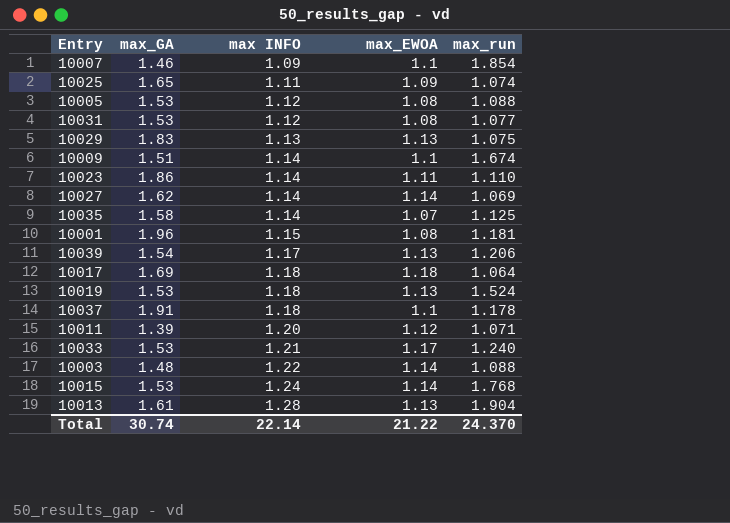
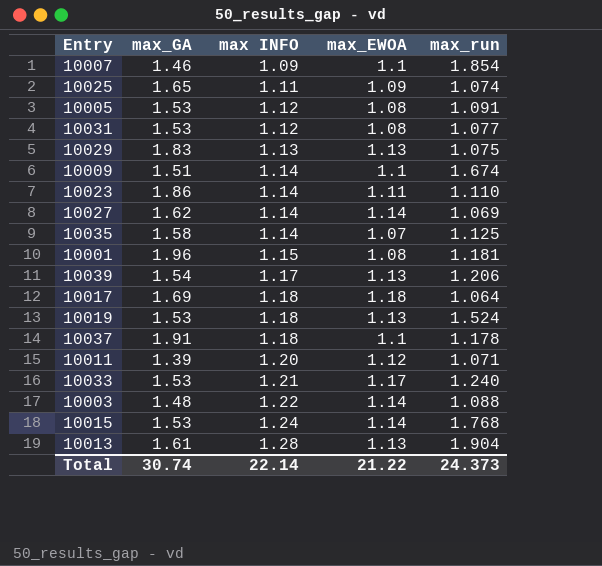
10005 | max_run: 1.088 -> 1.091
Total | max_run: 24.370 -> 24.373

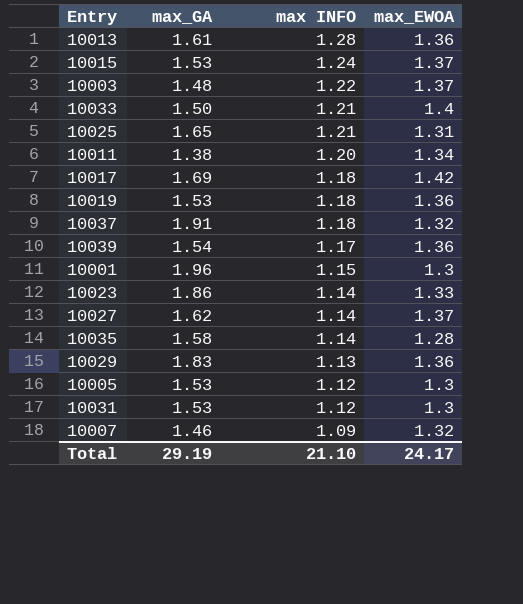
row order: max INFO ascending -> max INFO descending
column max_run | position: 5 -> none
row 10009: 1.51 | 1.14 | 1.1 | 1.674 -> none
10013 | max_EWOA: 1.13 -> 1.36
10015 | max_EWOA: 1.14 -> 1.37
10003 | max_EWOA: 1.14 -> 1.37
10033 | max_GA: 1.53 -> 1.50
10033 | max_EWOA: 1.17 -> 1.4
10025 | max INFO: 1.11 -> 1.21
10025 | max_EWOA: 1.09 -> 1.31
10011 | max_GA: 1.39 -> 1.38
10011 | max_EWOA: 1.12 -> 1.34
10017 | max_EWOA: 1.18 -> 1.42
10019 | max_EWOA: 1.13 -> 1.36
10037 | max_EWOA: 1.1 -> 1.32
10039 | max_EWOA: 1.13 -> 1.36
10001 | max_EWOA: 1.08 -> 1.3
10023 | max_EWOA: 1.11 -> 1.33
10027 | max_EWOA: 1.14 -> 1.37
10035 | max_EWOA: 1.07 -> 1.28
10029 | max_EWOA: 1.13 -> 1.36
10005 | max_EWOA: 1.08 -> 1.3
10031 | max_EWOA: 1.08 -> 1.3
10007 | max_EWOA: 1.1 -> 1.32
Total | max_GA: 30.74 -> 29.19
Total | max INFO: 22.14 -> 21.10
Total | max_EWOA: 21.22 -> 24.17

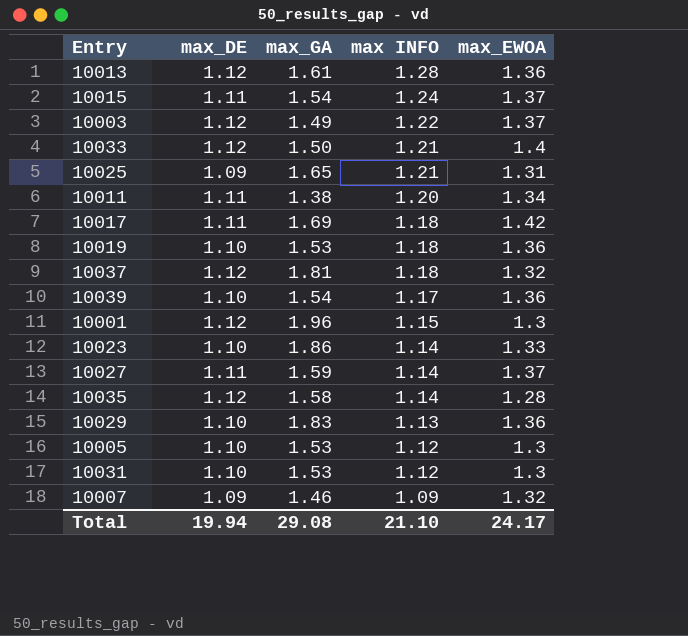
column max_DE | position: none -> 2
10015 | max_GA: 1.53 -> 1.54
10003 | max_GA: 1.48 -> 1.49
10037 | max_GA: 1.91 -> 1.81
10027 | max_GA: 1.62 -> 1.59
Total | max_GA: 29.19 -> 29.08

